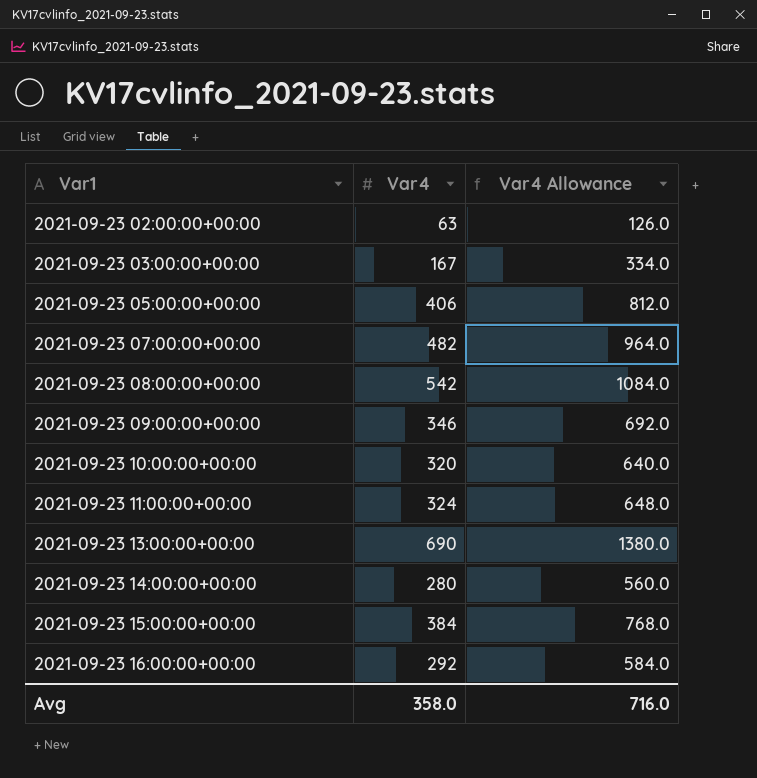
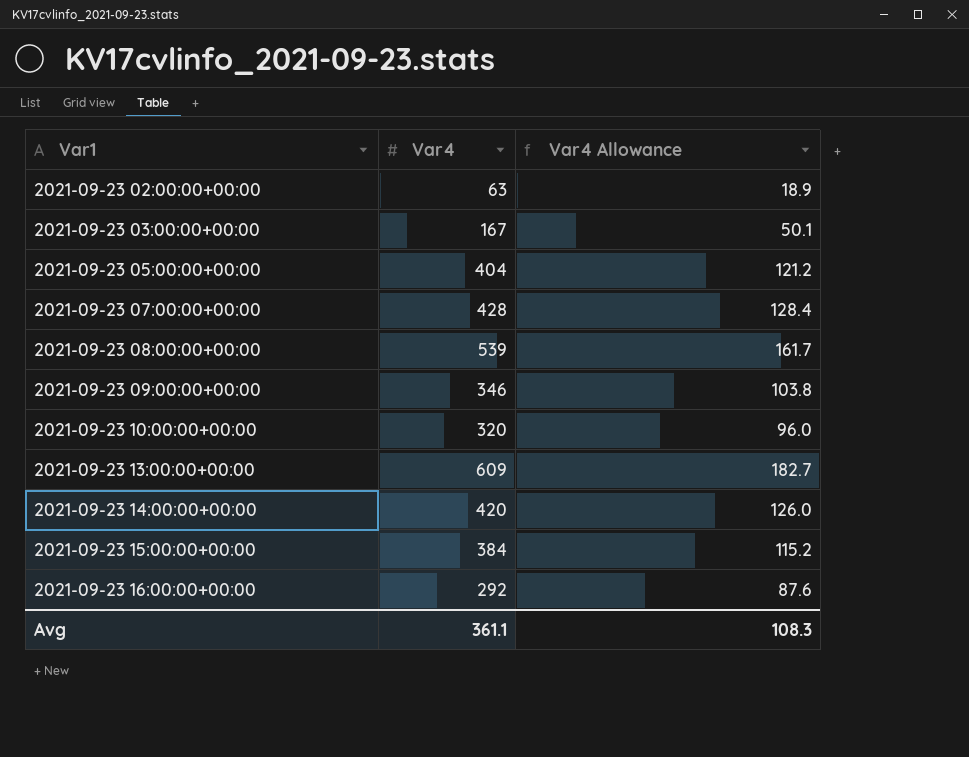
column Var4 Allowance | formula: [Var4] * 2 -> [Var4] * 0.3
row 2021-09-23 11:00:00+00:00: 324 | 648.0 -> none
2021-09-23 05:00:00+00:00 | Var4: 406 -> 404
2021-09-23 07:00:00+00:00 | Var4: 482 -> 428
2021-09-23 08:00:00+00:00 | Var4: 542 -> 539
2021-09-23 13:00:00+00:00 | Var4: 690 -> 609
2021-09-23 14:00:00+00:00 | Var4: 280 -> 420
Avg | Var4: 358.0 -> 361.1
Avg | Var4 Allowance: 716.0 -> 108.3

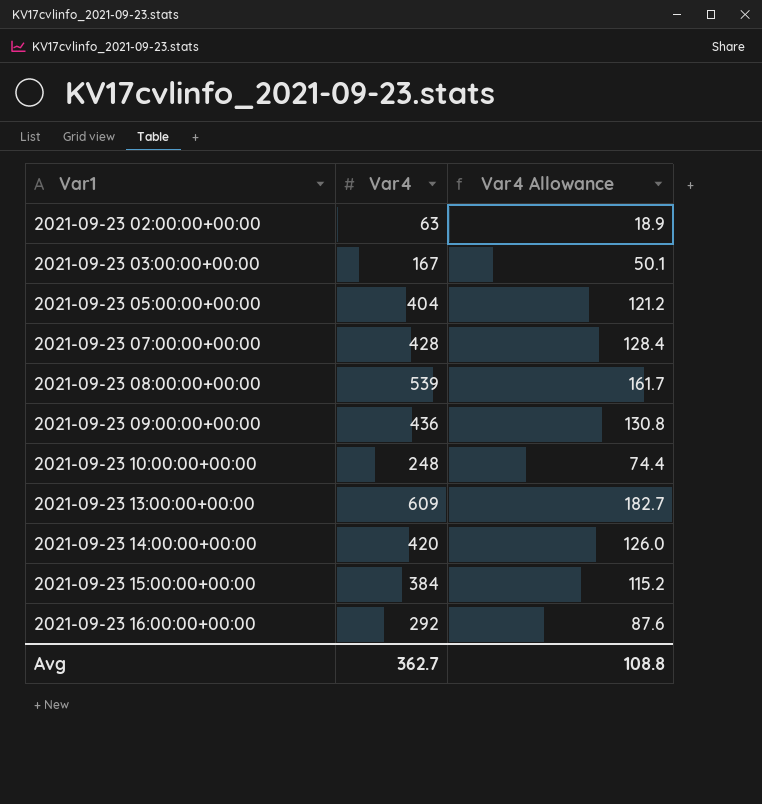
2021-09-23 09:00:00+00:00 | Var4: 346 -> 436
2021-09-23 09:00:00+00:00 | Var4 Allowance: 103.8 -> 130.8
2021-09-23 10:00:00+00:00 | Var4: 320 -> 248
2021-09-23 10:00:00+00:00 | Var4 Allowance: 96.0 -> 74.4
Avg | Var4: 361.1 -> 362.7
Avg | Var4 Allowance: 108.3 -> 108.8

